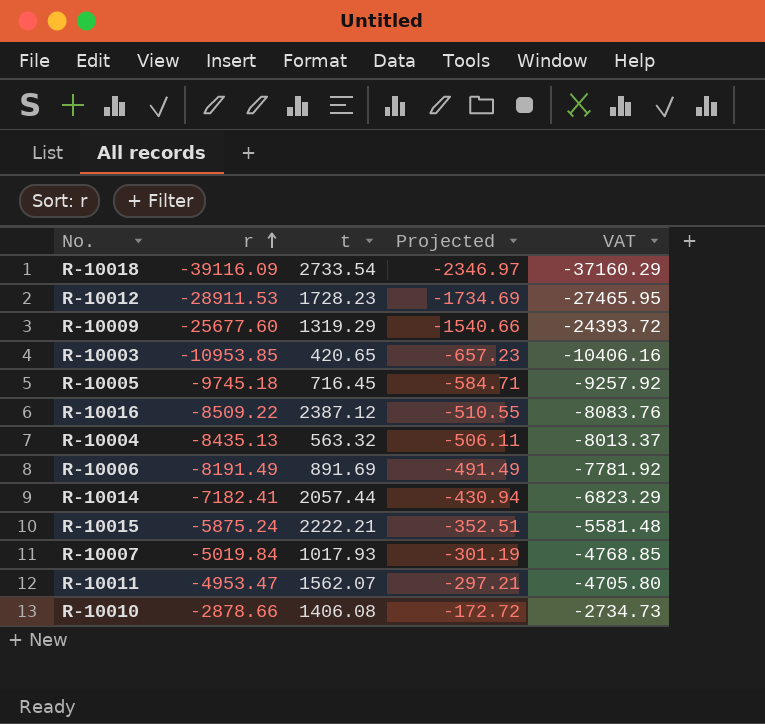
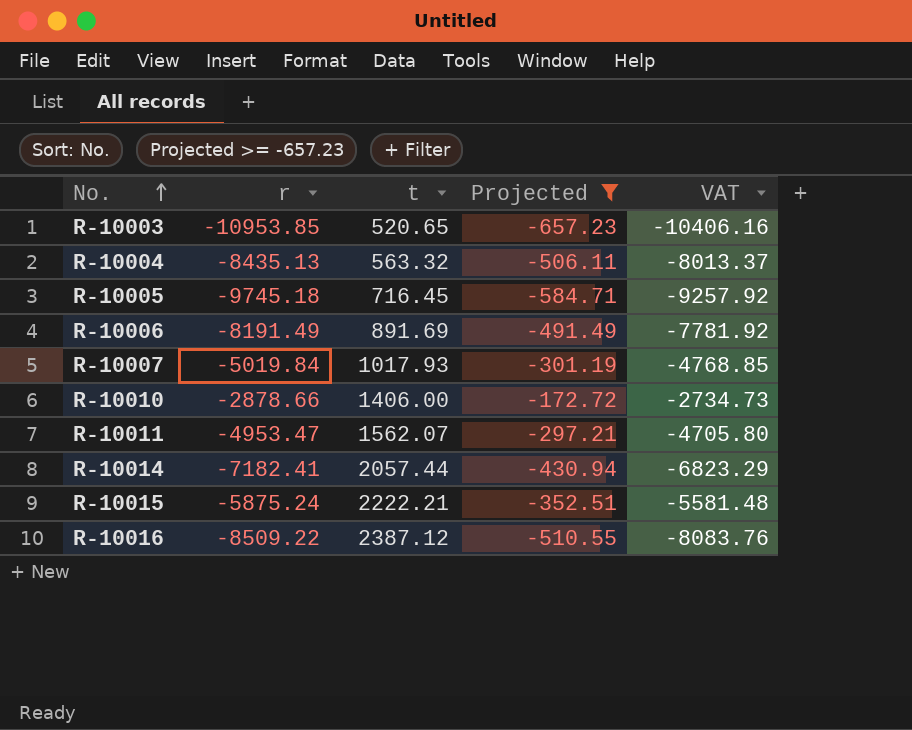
filter: none -> Projected >= -657.23
row order: r ascending -> No. ascending
R-10003 | t: 420.65 -> 520.65
R-10010 | t: 1406.08 -> 1406.00

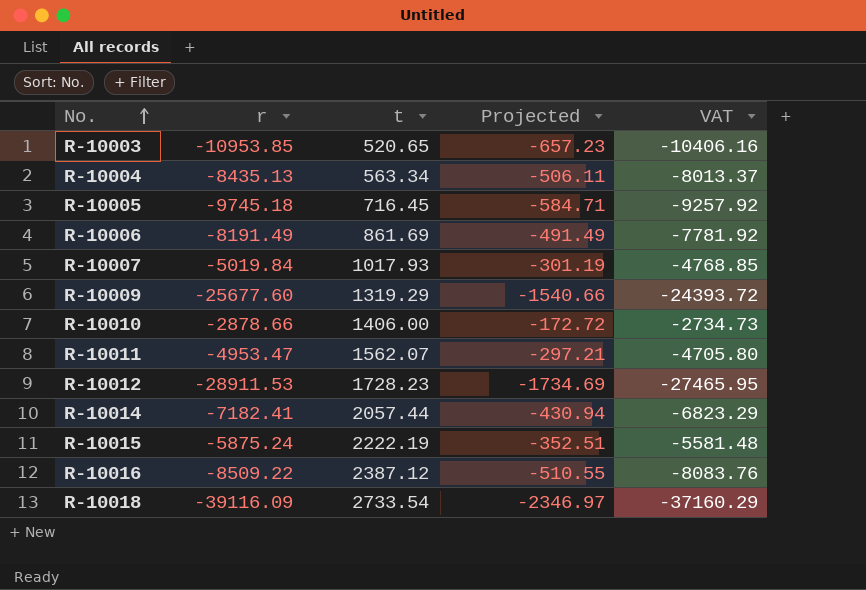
filter: Projected >= -657.23 -> none
R-10004 | t: 563.32 -> 563.34
R-10006 | t: 891.69 -> 861.69
R-10015 | t: 2222.21 -> 2222.19

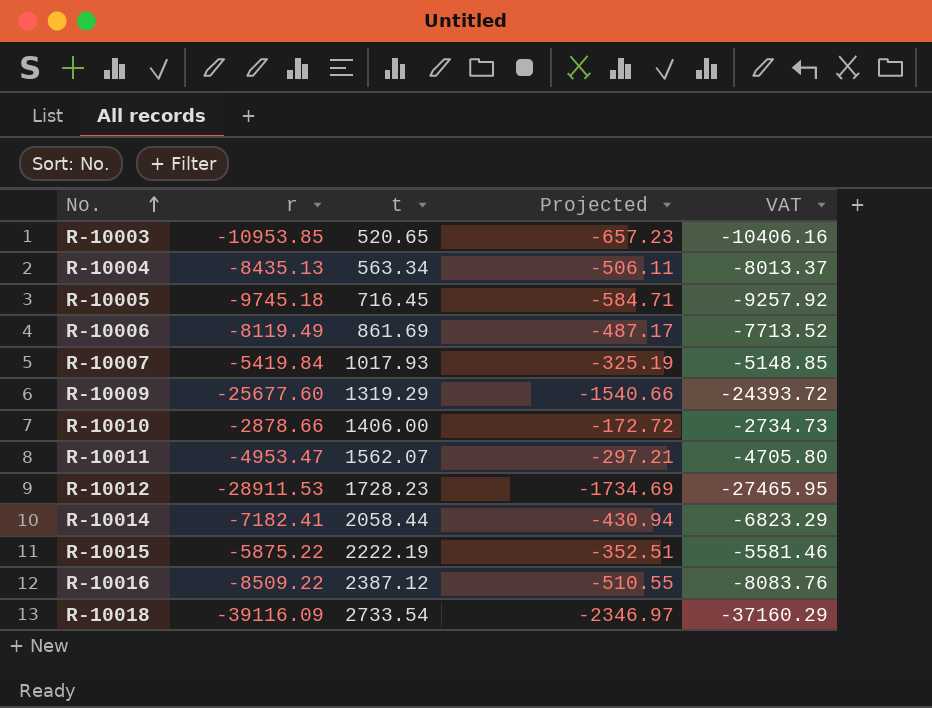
R-10006 | r: -8191.49 -> -8119.49
R-10006 | Projected: -491.49 -> -487.17
R-10006 | VAT: -7781.92 -> -7713.52
R-10007 | r: -5019.84 -> -5419.84
R-10007 | Projected: -301.19 -> -325.19
R-10007 | VAT: -4768.85 -> -5148.85
R-10014 | t: 2057.44 -> 2058.44
R-10015 | r: -5875.24 -> -5875.22
R-10015 | VAT: -5581.48 -> -5581.46

